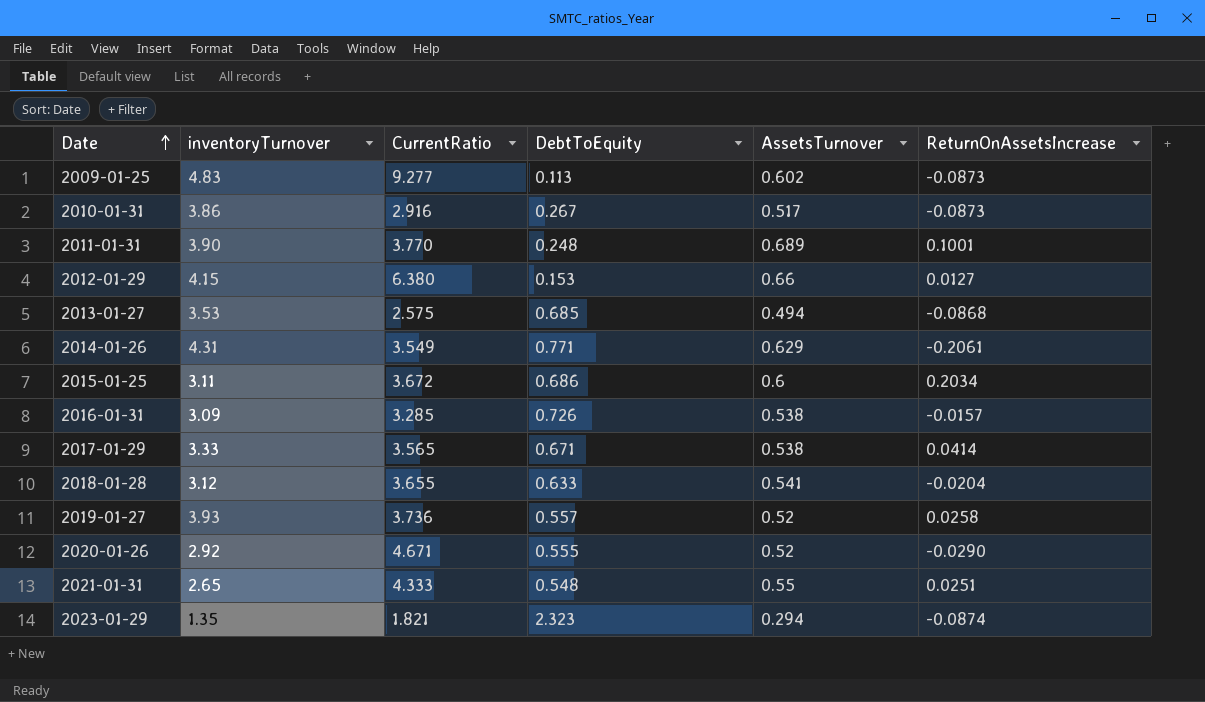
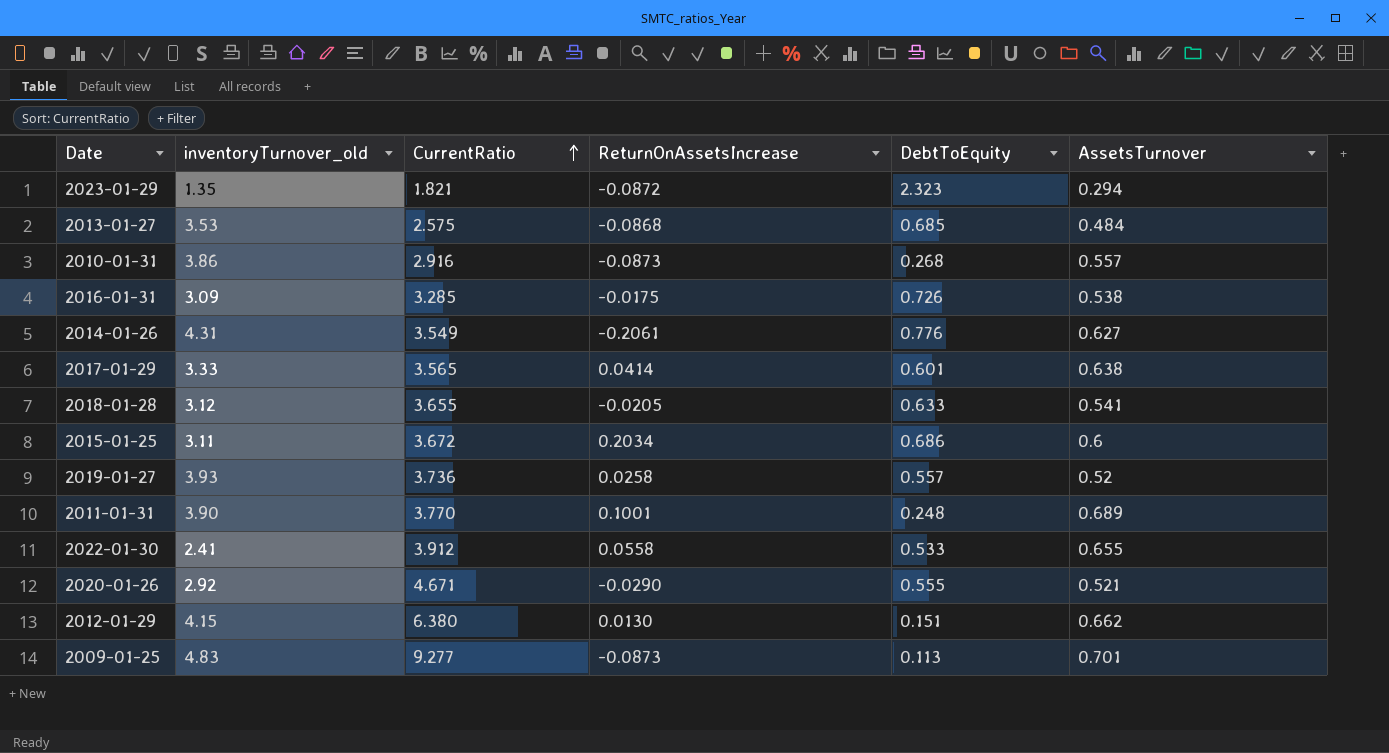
row order: Date ascending -> CurrentRatio ascending
column name: inventoryTurnover -> inventoryTurnover_old
column ReturnOnAssetsIncrease | position: 6 -> 4
row 2021-01-31: 2.65 | 4.333 | 0.548 | 0.55 | 0.0251 -> none
2023-01-29 | ReturnOnAssetsIncrease: -0.0874 -> -0.0872
2013-01-27 | AssetsTurnover: 0.494 -> 0.484
2010-01-31 | DebtToEquity: 0.267 -> 0.268
2010-01-31 | AssetsTurnover: 0.517 -> 0.557
2016-01-31 | ReturnOnAssetsIncrease: -0.0157 -> -0.0175
2014-01-26 | DebtToEquity: 0.771 -> 0.776
2014-01-26 | AssetsTurnover: 0.629 -> 0.627
2017-01-29 | DebtToEquity: 0.671 -> 0.601
2017-01-29 | AssetsTurnover: 0.538 -> 0.638
2018-01-28 | ReturnOnAssetsIncrease: -0.0204 -> -0.0205
row 2022-01-30: none -> 2.41 | 3.912 | 0.0558 | 0.533 | 0.655
2020-01-26 | AssetsTurnover: 0.52 -> 0.521
2012-01-29 | ReturnOnAssetsIncrease: 0.0127 -> 0.0130
2012-01-29 | DebtToEquity: 0.153 -> 0.151
2012-01-29 | AssetsTurnover: 0.66 -> 0.662
2009-01-25 | AssetsTurnover: 0.602 -> 0.701

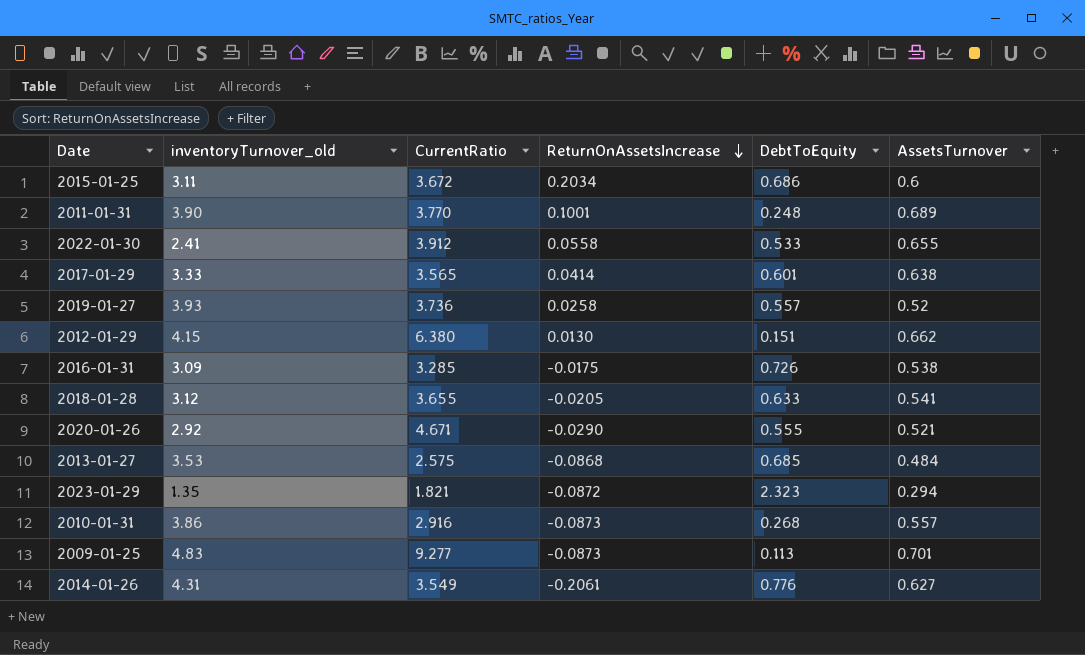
row order: CurrentRatio ascending -> ReturnOnAssetsIncrease descending

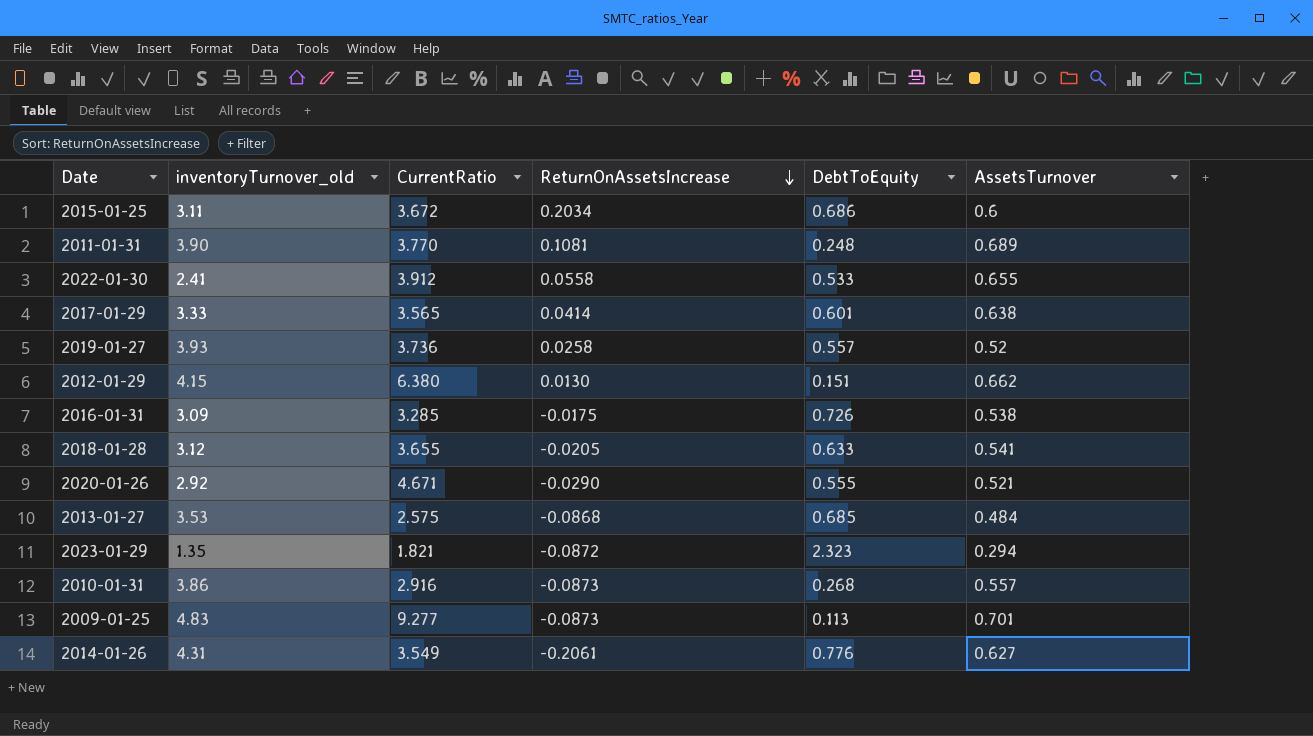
2011-01-31 | ReturnOnAssetsIncrease: 0.1001 -> 0.1081

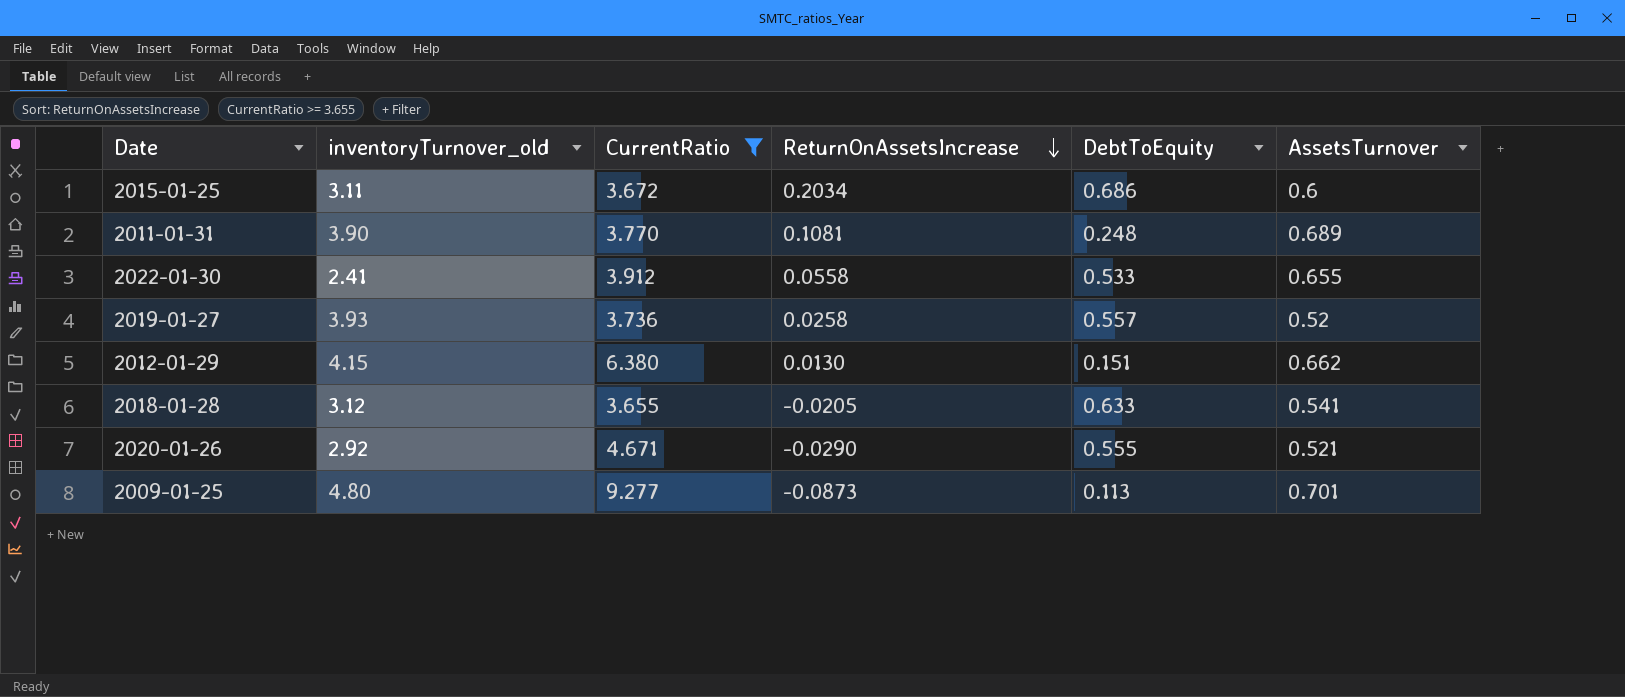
filter: none -> CurrentRatio >= 3.655
2009-01-25 | inventoryTurnover_old: 4.83 -> 4.80

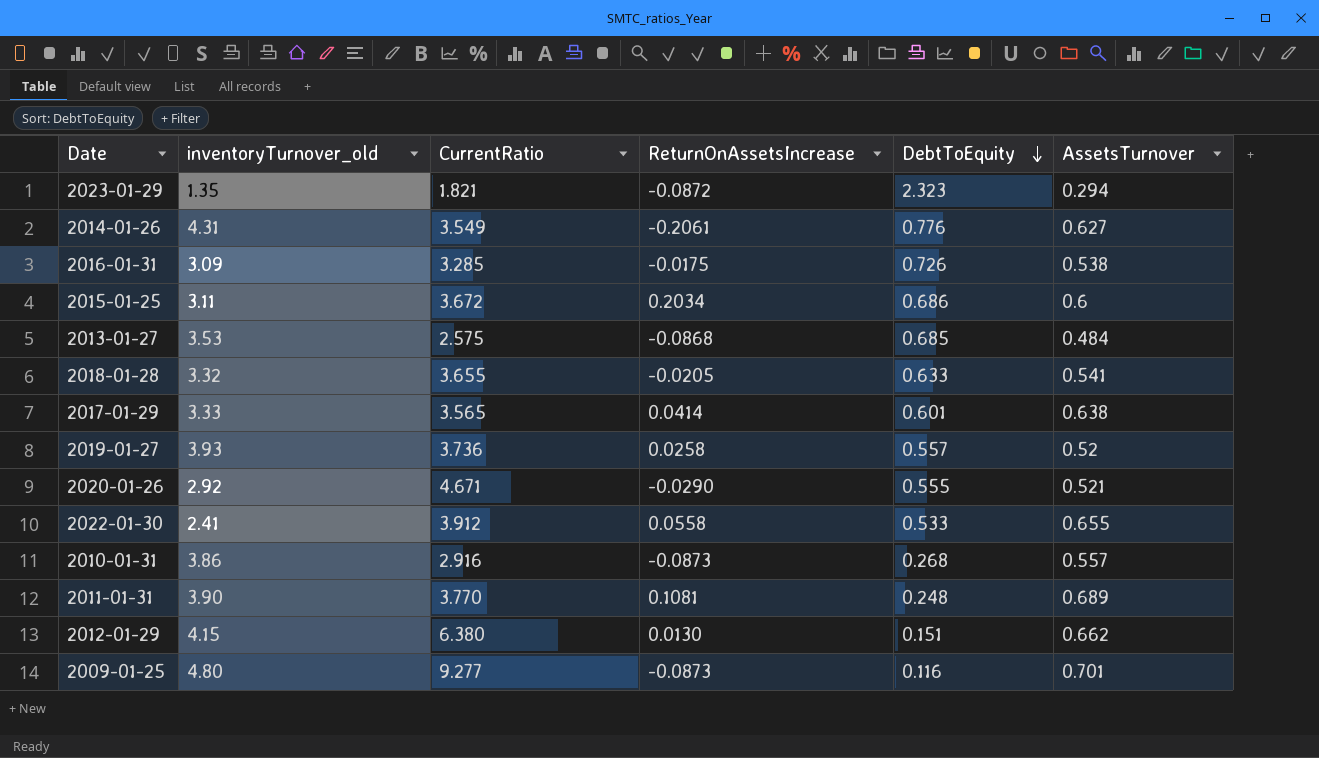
filter: CurrentRatio >= 3.655 -> none
row order: ReturnOnAssetsIncrease descending -> DebtToEquity descending
2018-01-28 | inventoryTurnover_old: 3.12 -> 3.32
2009-01-25 | DebtToEquity: 0.113 -> 0.116

